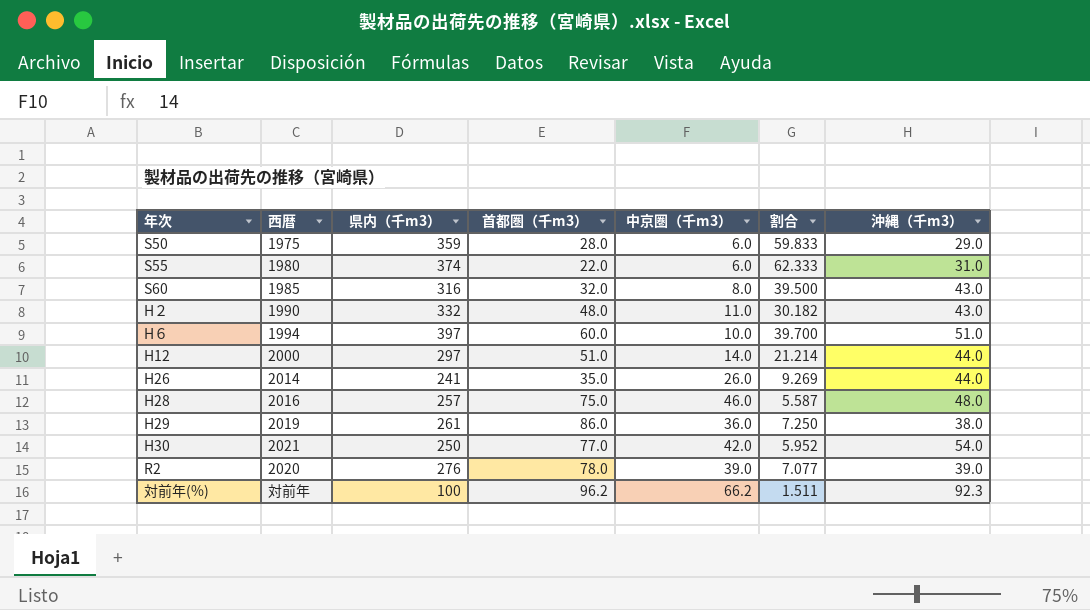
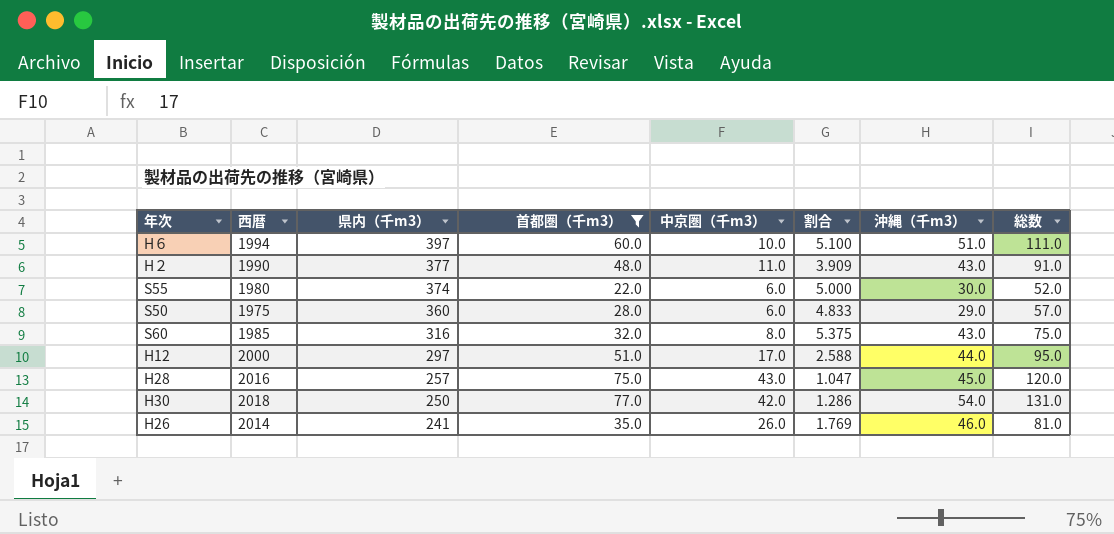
filter: none -> 首都圏（千m3） <= 77.0
row order: none -> 県内（千m3） descending
column 割合 | formula: [県内（千m3）] / [中京圏（千m3）] -> [沖縄（千m3）] / [中京圏（千m3）]
column 総数 | formula: none -> [首都圏（千m3）] + [沖縄（千m3）]
H２ | 県内（千m3）: 332 -> 377
S55 | 沖縄（千m3）: 31.0 -> 30.0
S50 | 県内（千m3）: 359 -> 360
H12 | 中京圏（千m3）: 14.0 -> 17.0
H28 | 中京圏（千m3）: 46.0 -> 43.0
H28 | 沖縄（千m3）: 48.0 -> 45.0
H30 | 西暦: 2021 -> 2018
H26 | 沖縄（千m3）: 44.0 -> 46.0

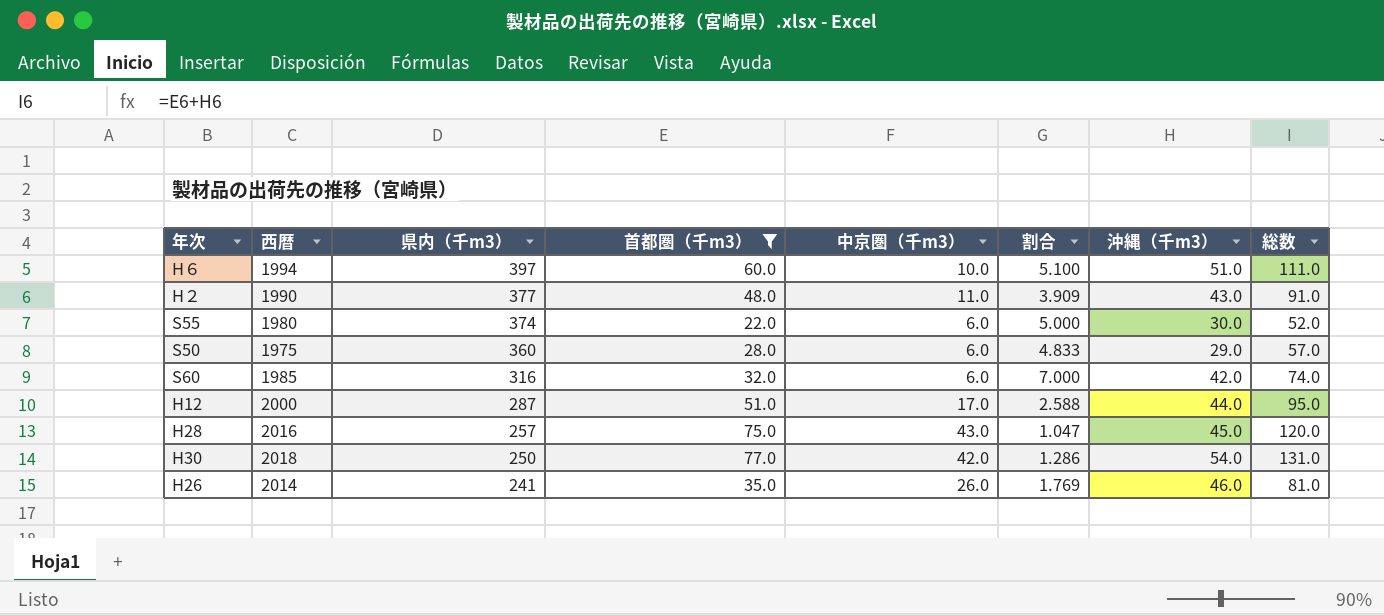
S60 | 中京圏（千m3）: 8.0 -> 6.0
S60 | 割合: 5.375 -> 7.000
S60 | 沖縄（千m3）: 43.0 -> 42.0
S60 | 総数: 75.0 -> 74.0
H12 | 県内（千m3）: 297 -> 287

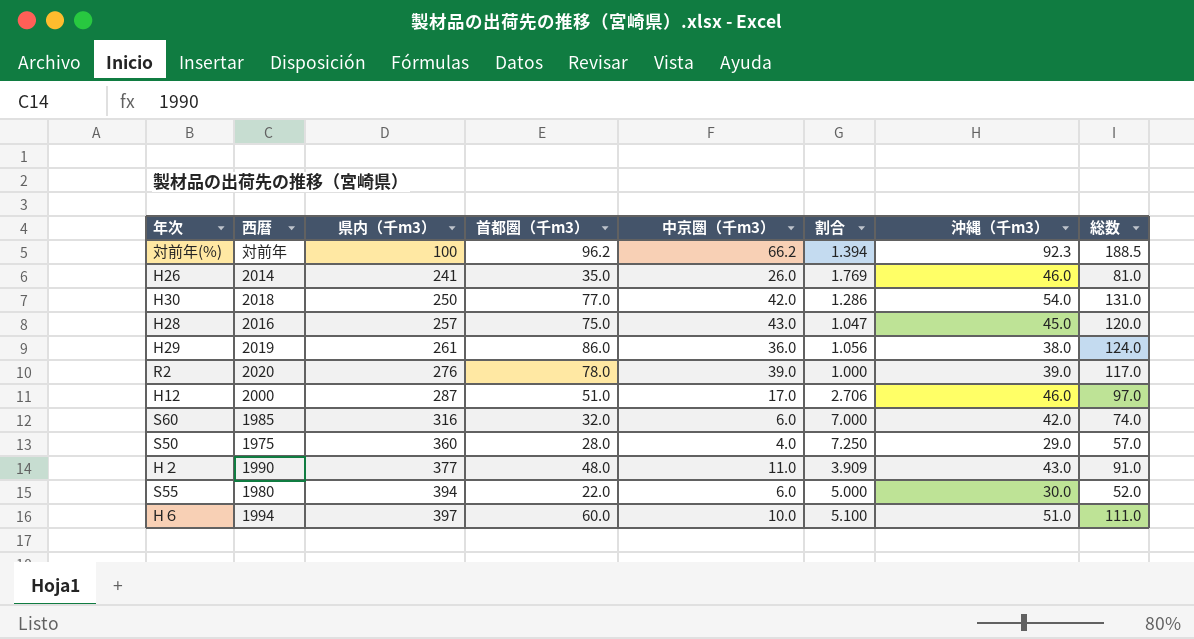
filter: 首都圏（千m3） <= 77.0 -> none
row order: 県内（千m3） descending -> 県内（千m3） ascending
H12 | 割合: 2.588 -> 2.706
H12 | 沖縄（千m3）: 44.0 -> 46.0
H12 | 総数: 95.0 -> 97.0
S50 | 中京圏（千m3）: 6.0 -> 4.0
S50 | 割合: 4.833 -> 7.250
S55 | 県内（千m3）: 374 -> 394

